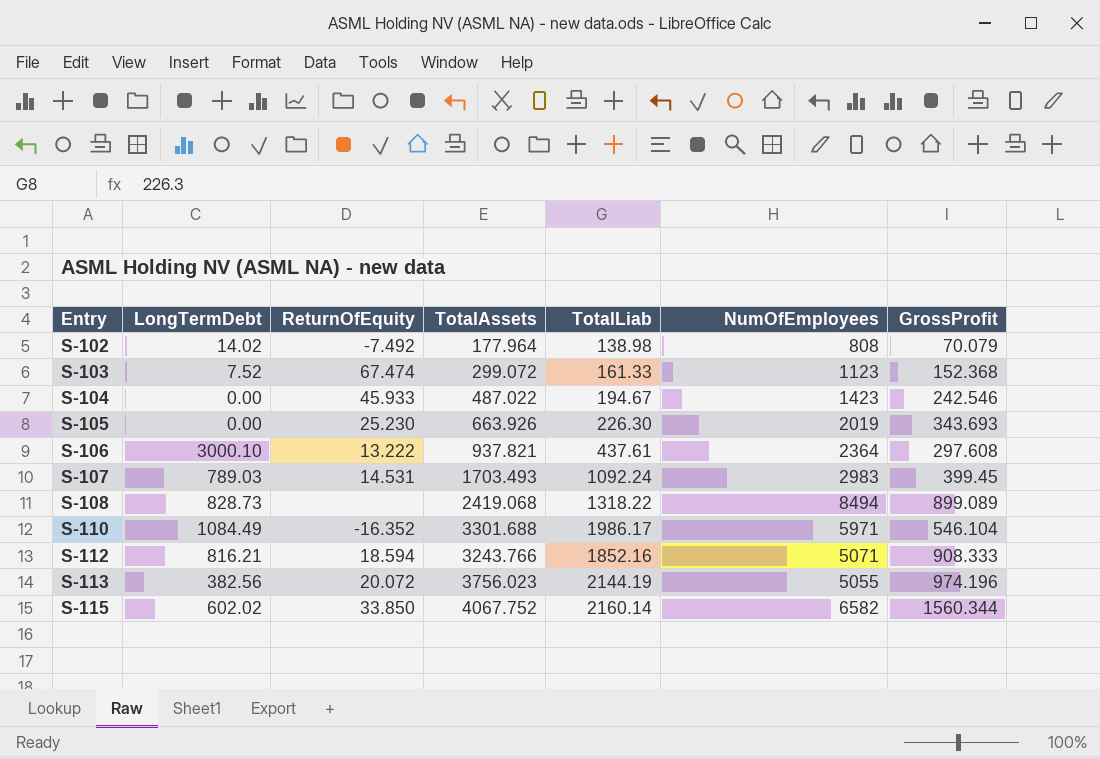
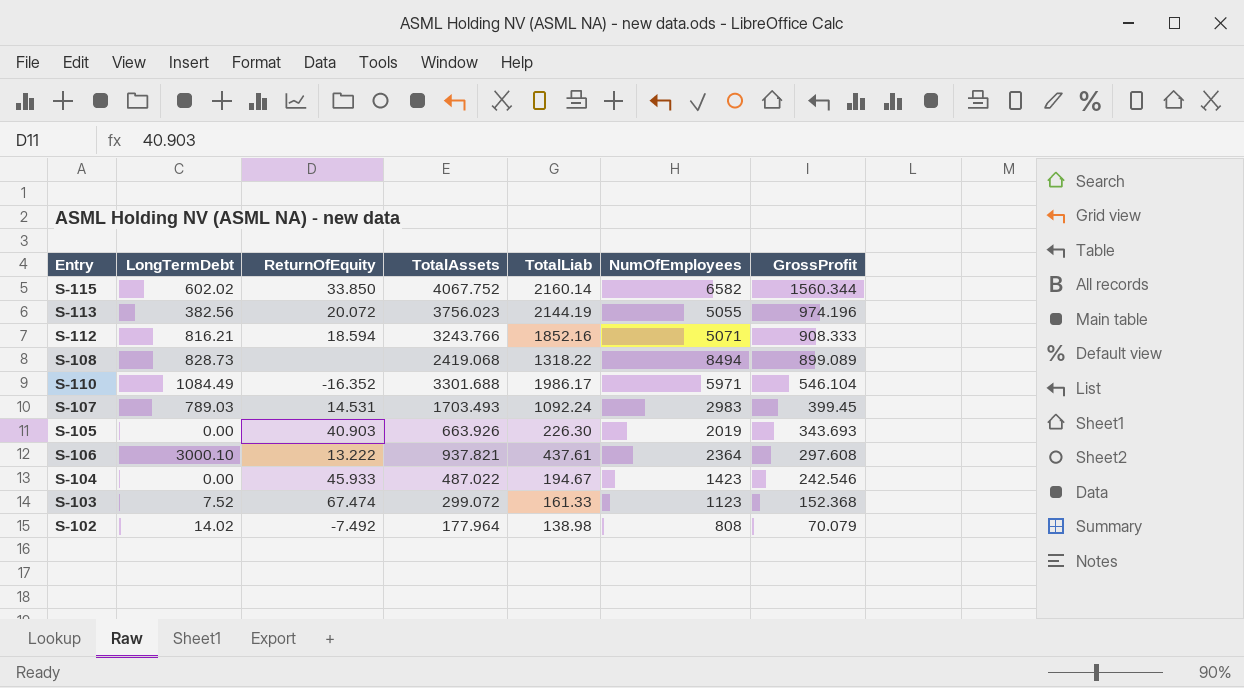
row order: Entry ascending -> GrossProfit descending
S-105 | ReturnOfEquity: 25.230 -> 40.903

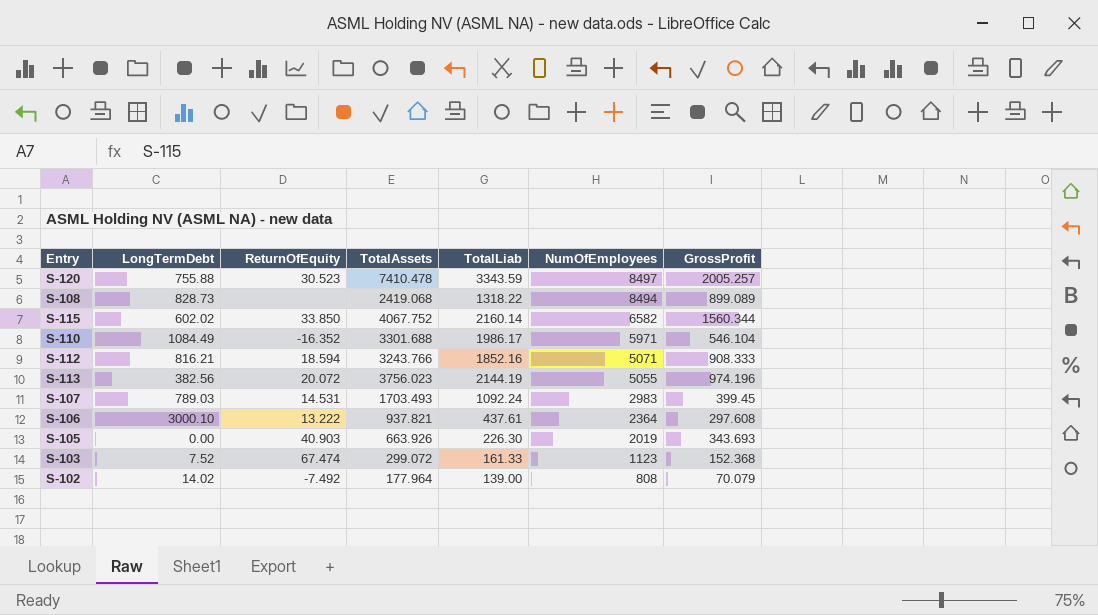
row order: GrossProfit descending -> NumOfEmployees descending
row S-104: 0.00 | 45.933 | 487.022 | 194.67 | 1423 | 242.546 -> none
row S-120: none -> 755.88 | 30.523 | 7410.478 | 3343.59 | 8497 | 2005.257
S-102 | TotalLiab: 138.98 -> 139.00

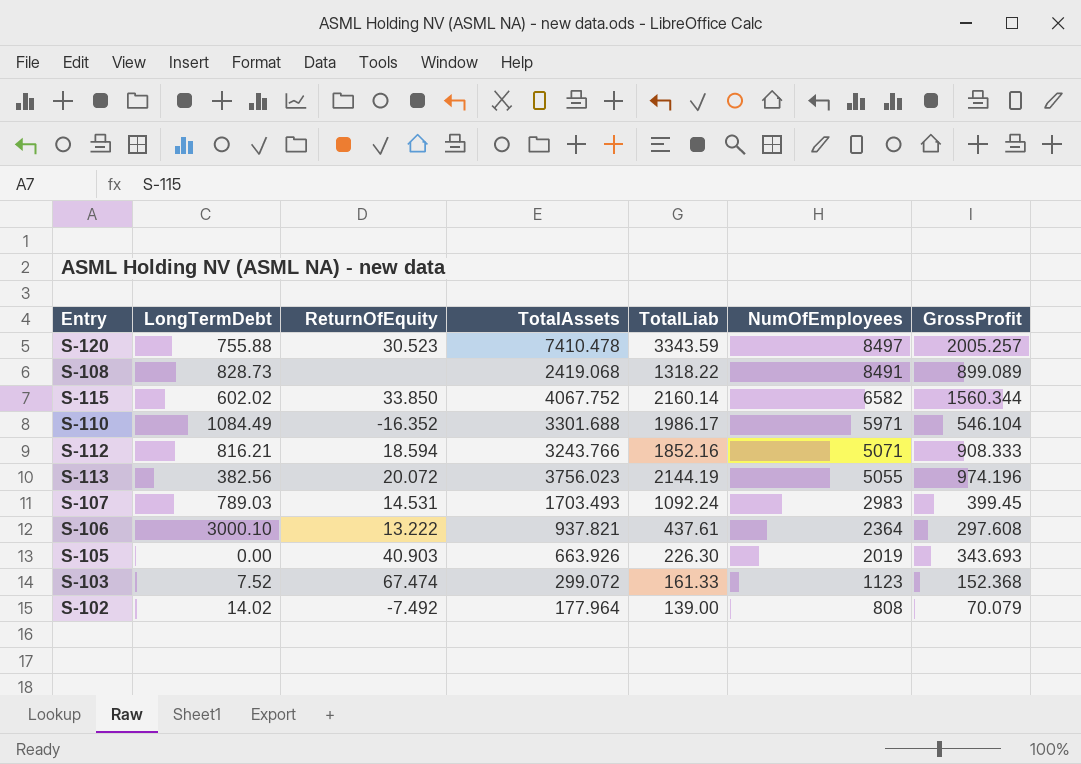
S-108 | NumOfEmployees: 8494 -> 8491

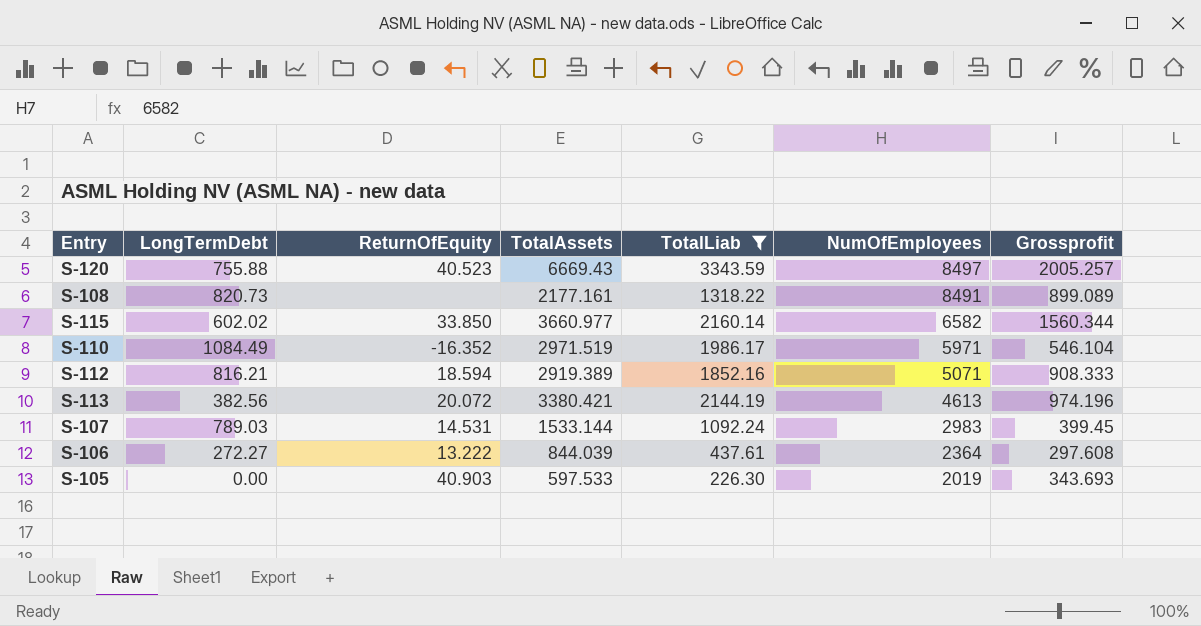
filter: none -> TotalLiab >= 226.30
column name: GrossProfit -> Grossprofit
S-120 | ReturnOfEquity: 30.523 -> 40.523
S-120 | TotalAssets: 7410.478 -> 6669.43
S-108 | LongTermDebt: 828.73 -> 820.73
S-108 | TotalAssets: 2419.068 -> 2177.161
S-115 | TotalAssets: 4067.752 -> 3660.977
S-110 | TotalAssets: 3301.688 -> 2971.519
S-112 | TotalAssets: 3243.766 -> 2919.389
S-113 | TotalAssets: 3756.023 -> 3380.421
S-113 | NumOfEmployees: 5055 -> 4613
S-107 | TotalAssets: 1703.493 -> 1533.144
S-106 | LongTermDebt: 3000.10 -> 272.27
S-106 | TotalAssets: 937.821 -> 844.039
S-105 | TotalAssets: 663.926 -> 597.533

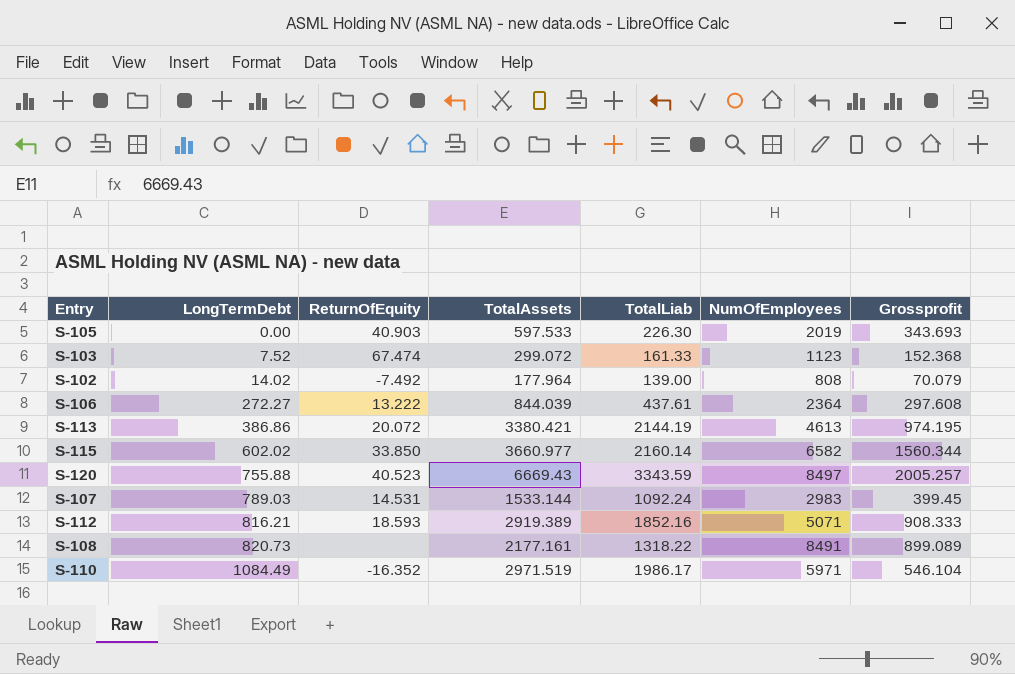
filter: TotalLiab >= 226.30 -> none
row order: NumOfEmployees descending -> LongTermDebt ascending
S-113 | LongTermDebt: 382.56 -> 386.86
S-113 | Grossprofit: 974.196 -> 974.195
S-112 | ReturnOfEquity: 18.594 -> 18.593

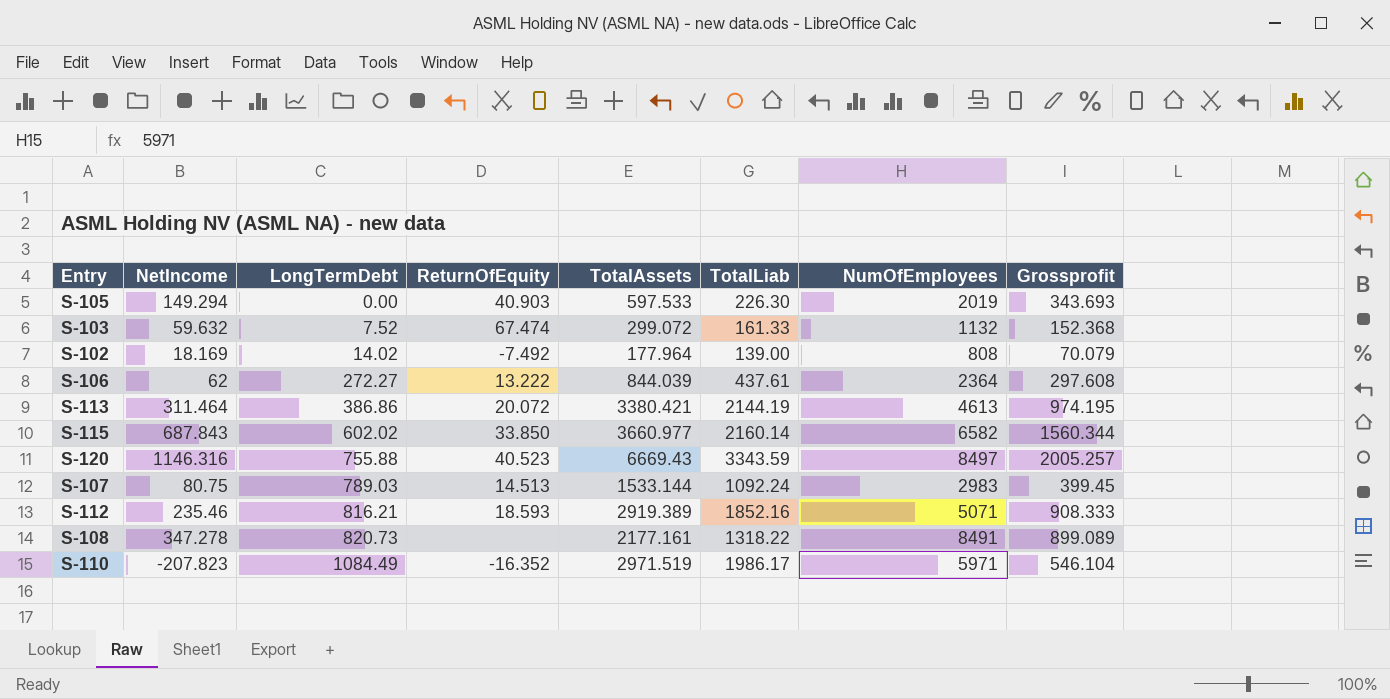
column NetIncome | position: none -> 2
S-103 | NumOfEmployees: 1123 -> 1132
S-107 | ReturnOfEquity: 14.531 -> 14.513

